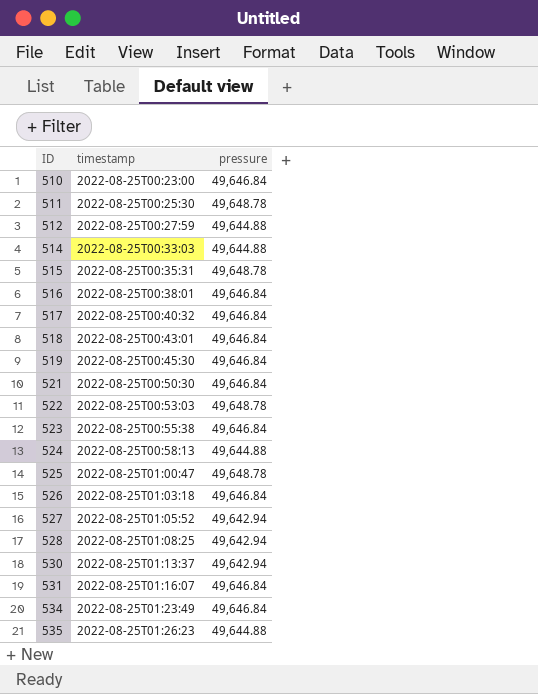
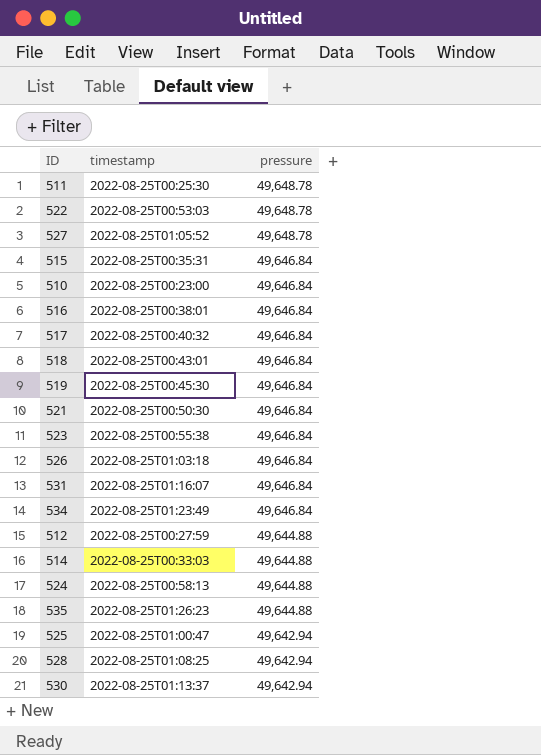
row order: ID ascending -> pressure descending
527 | pressure: 49,642.94 -> 49,648.78
515 | pressure: 49,648.78 -> 49,646.84
525 | pressure: 49,648.78 -> 49,642.94

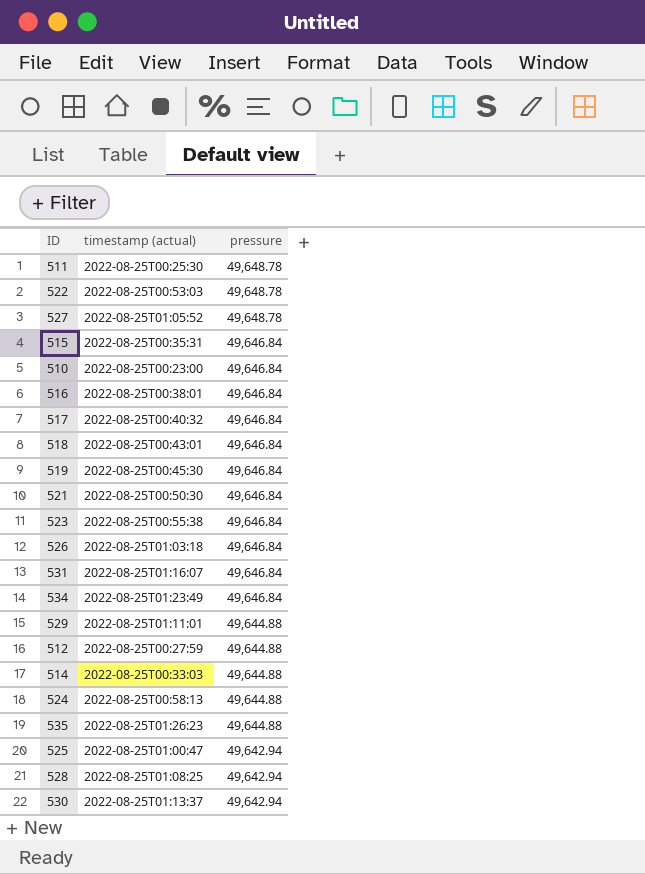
column name: timestamp -> timestamp (actual)
row 529: none -> 2022-08-25T01:11:01 | 49,644.88

